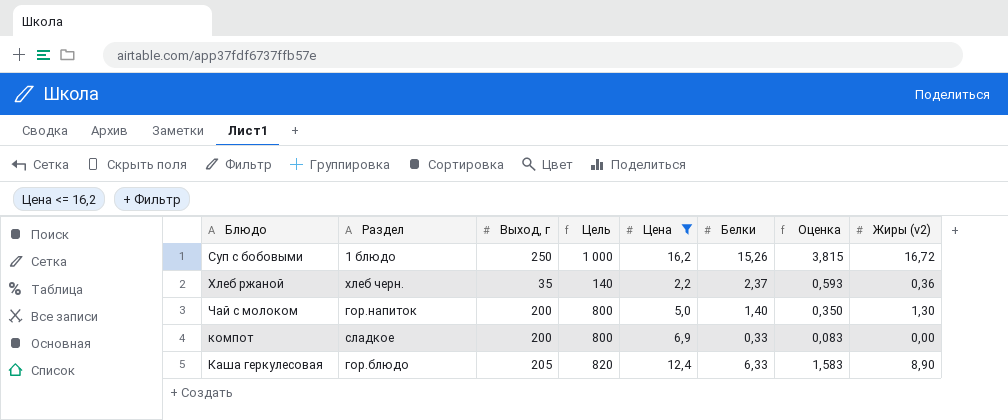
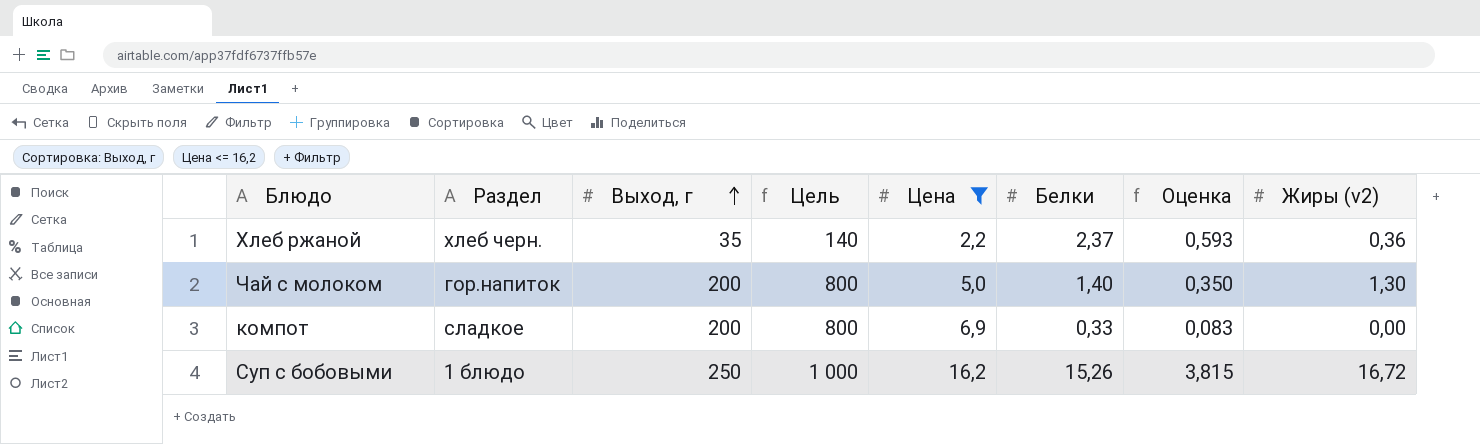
row order: none -> Выход, г ascending
row Каша геркулесовая: гор.блюдо | 205 | 820 | 12,4 | 6,33 | 1,583 | 8,90 -> none

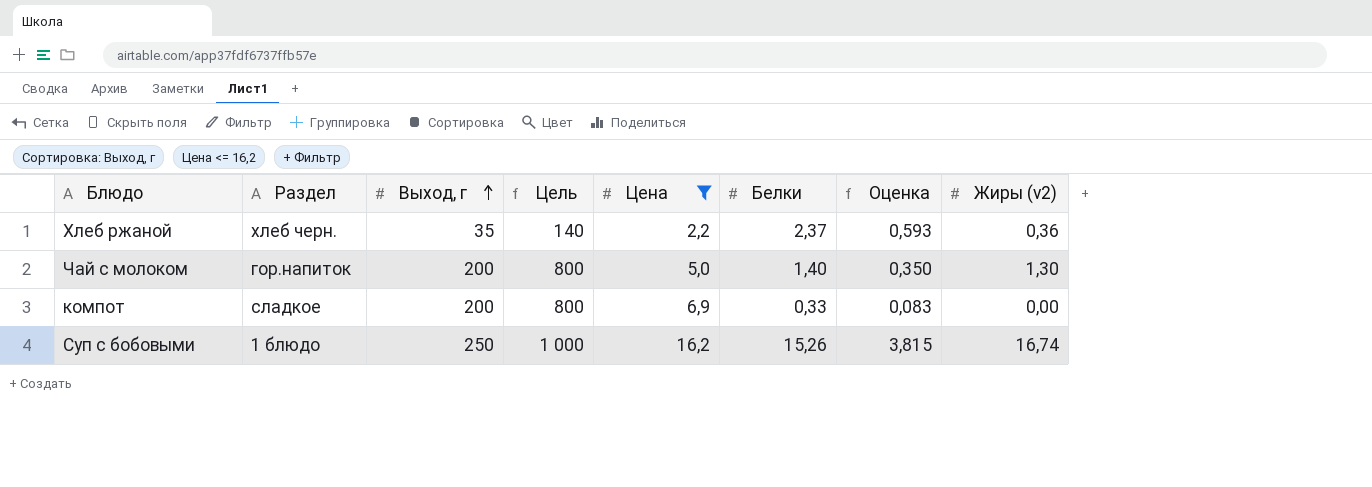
Суп с бобовыми | Жиры (v2): 16,72 -> 16,74

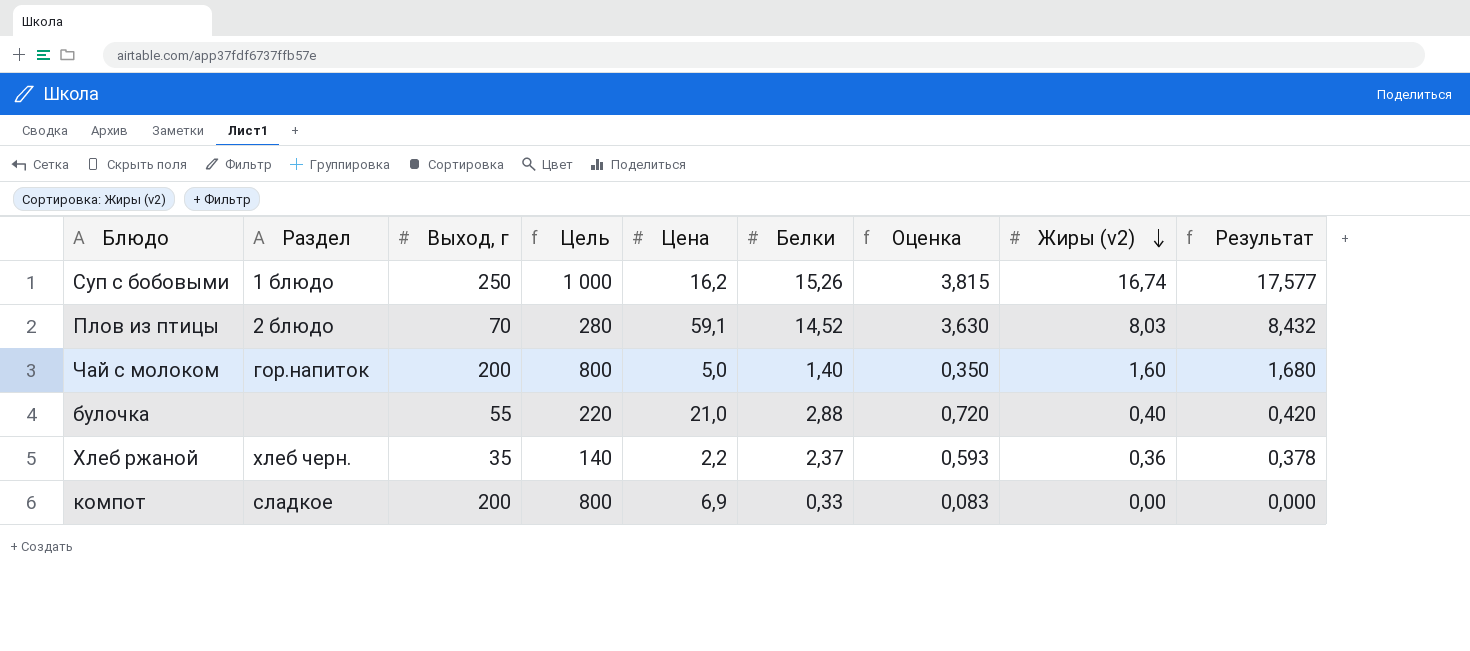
filter: Цена <= 16,2 -> none
row order: Выход, г ascending -> Жиры (v2) descending
column Результат | formula: none -> [Жиры (v2)] * 1,05
Чай с молоком | Жиры (v2): 1,30 -> 1,60

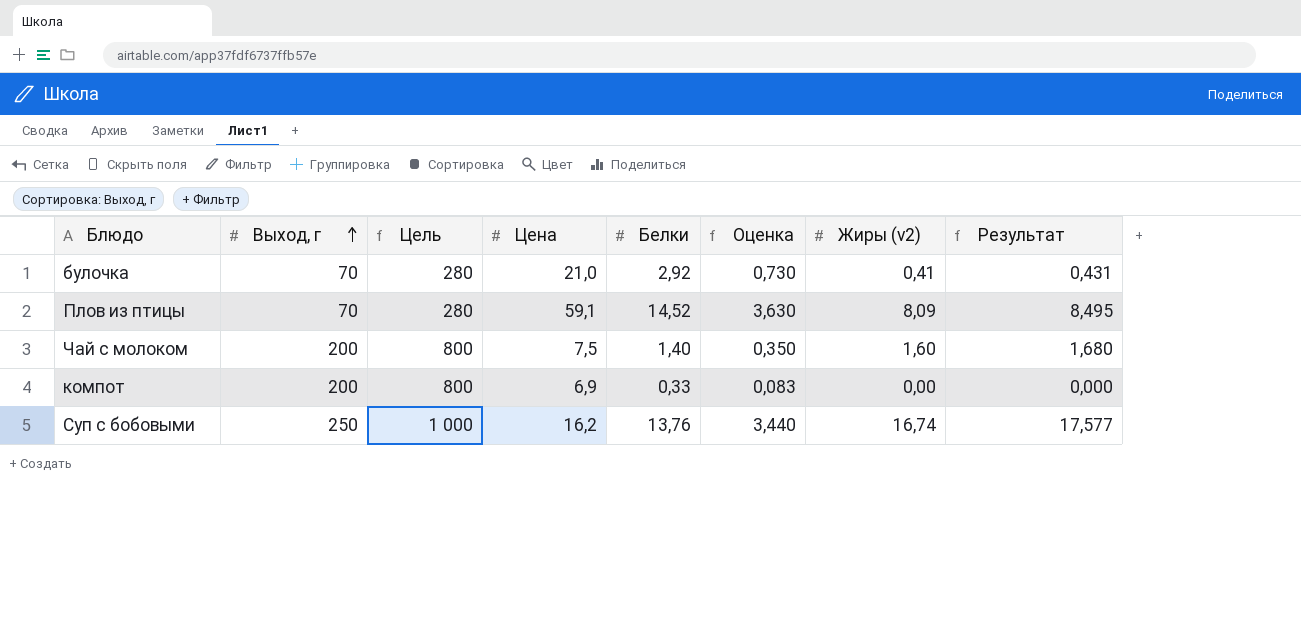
row order: Жиры (v2) descending -> Выход, г ascending
column Раздел | position: 2 -> none
row Хлеб ржаной: хлеб черн. | 35 | 140 | 2,2 | 2,37 | 0,593 | 0,36 | 0,378 -> none
булочка | Выход, г: 55 -> 70
булочка | Цель: 220 -> 280
булочка | Белки: 2,88 -> 2,92
булочка | Оценка: 0,720 -> 0,730
булочка | Жиры (v2): 0,40 -> 0,41
булочка | Результат: 0,420 -> 0,431
Плов из птицы | Жиры (v2): 8,03 -> 8,09
Плов из птицы | Результат: 8,432 -> 8,495
Чай с молоком | Цена: 5,0 -> 7,5
Суп с бобовыми | Белки: 15,26 -> 13,76
Суп с бобовыми | Оценка: 3,815 -> 3,440

